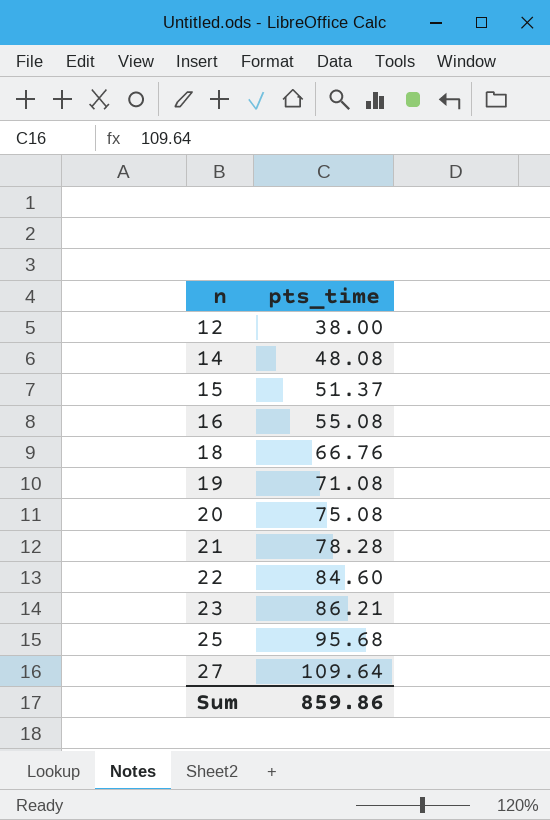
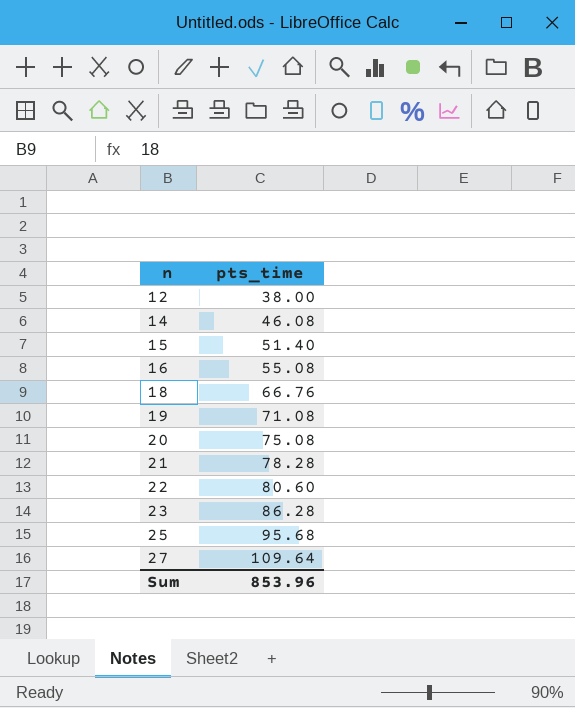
14 | pts_time: 48.08 -> 46.08
15 | pts_time: 51.37 -> 51.40
22 | pts_time: 84.60 -> 80.60
23 | pts_time: 86.21 -> 86.28
Sum | pts_time: 859.86 -> 853.96

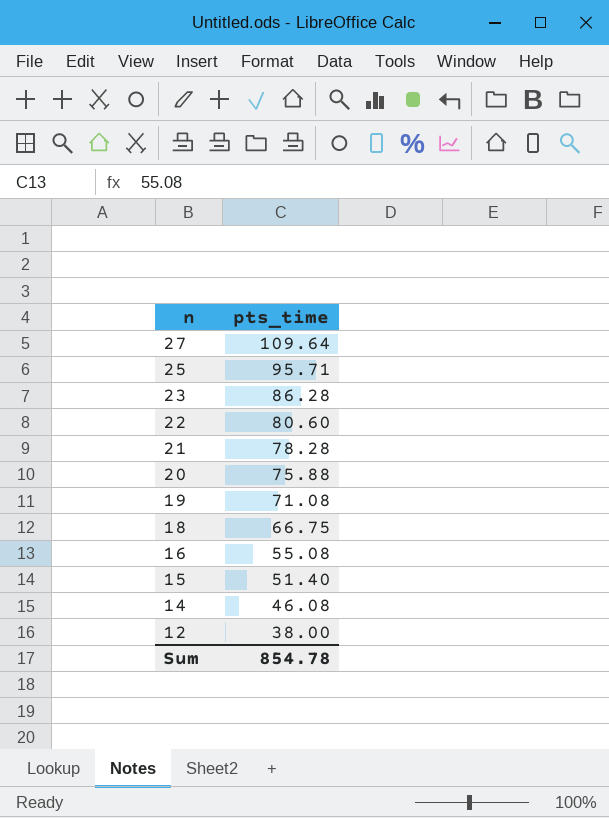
row order: n ascending -> n descending
25 | pts_time: 95.68 -> 95.71
20 | pts_time: 75.08 -> 75.88
18 | pts_time: 66.76 -> 66.75
Sum | pts_time: 853.96 -> 854.78

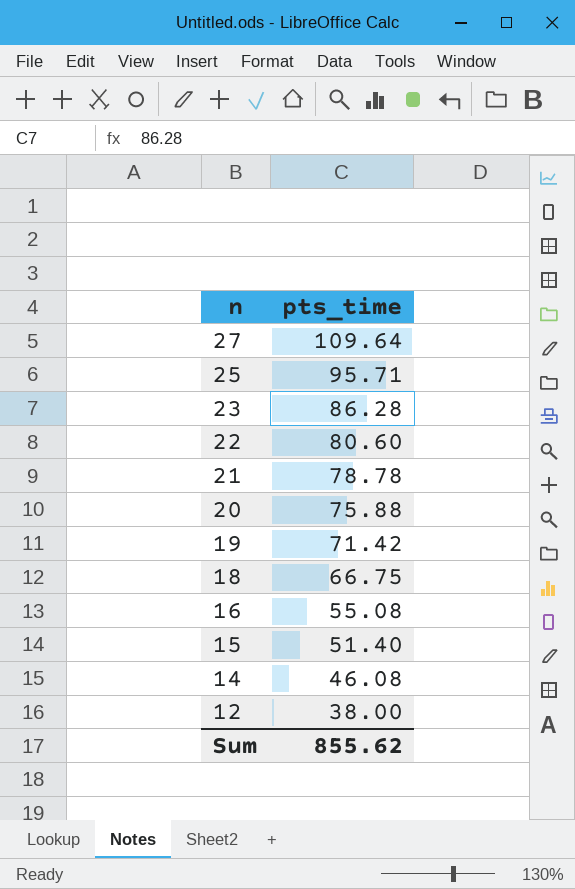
21 | pts_time: 78.28 -> 78.78
19 | pts_time: 71.08 -> 71.42
Sum | pts_time: 854.78 -> 855.62

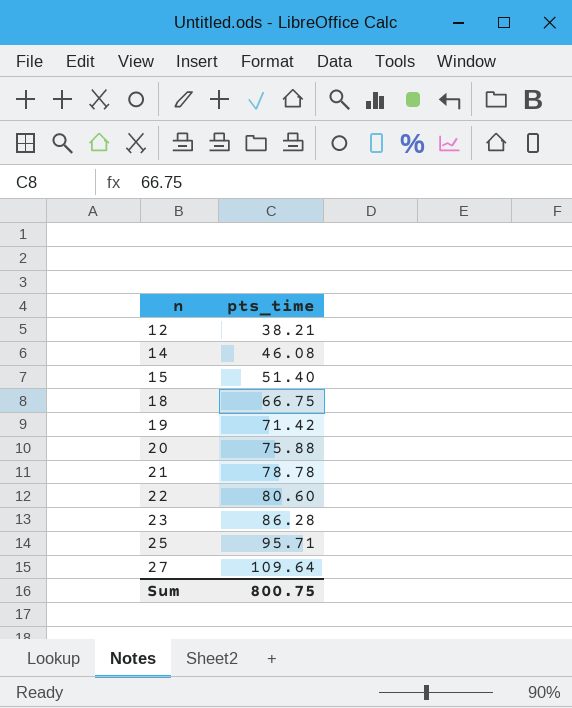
row order: n descending -> n ascending
row 16: 55.08 -> none
12 | pts_time: 38.00 -> 38.21
Sum | pts_time: 855.62 -> 800.75

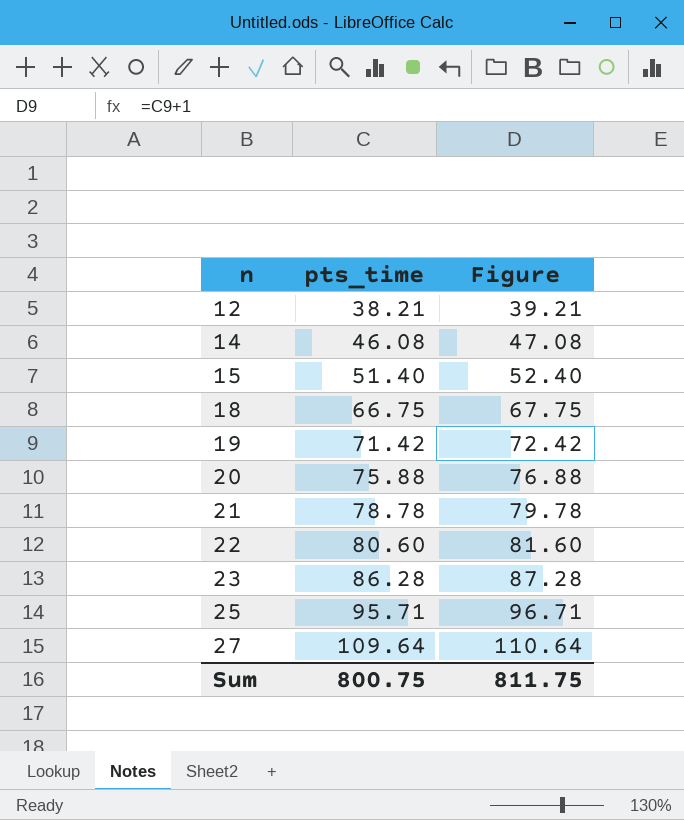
column Figure | formula: none -> [pts_time] + 1

